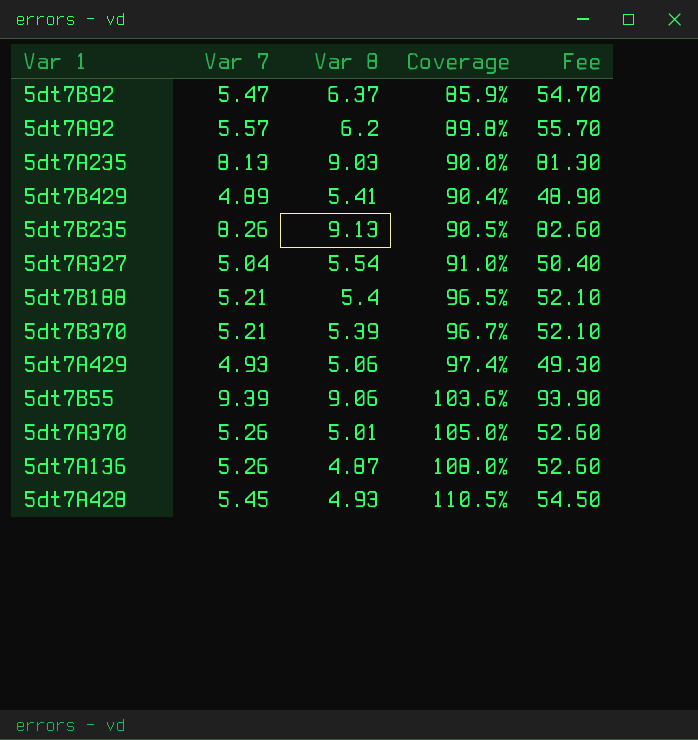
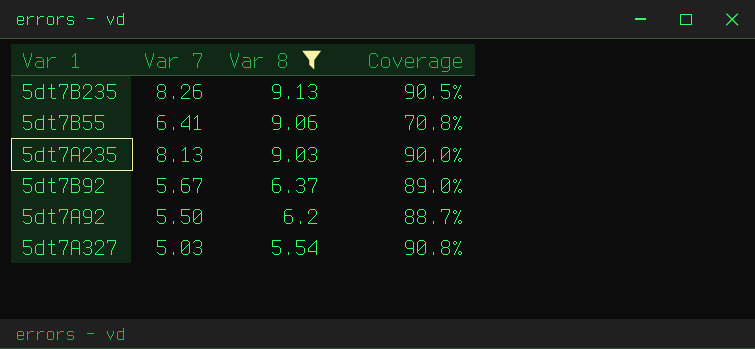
filter: none -> Var 8 >= 5.54
row order: Coverage ascending -> Var 8 descending
column Fee | formula: [Var 7] * 10 -> none
5dt7B55 | Var 7: 9.39 -> 6.41
5dt7B55 | Coverage: 103.6% -> 70.8%
5dt7B92 | Var 7: 5.47 -> 5.67
5dt7B92 | Coverage: 85.9% -> 89.0%
5dt7A92 | Var 7: 5.57 -> 5.50
5dt7A92 | Coverage: 89.8% -> 88.7%
5dt7A327 | Var 7: 5.04 -> 5.03
5dt7A327 | Coverage: 91.0% -> 90.8%

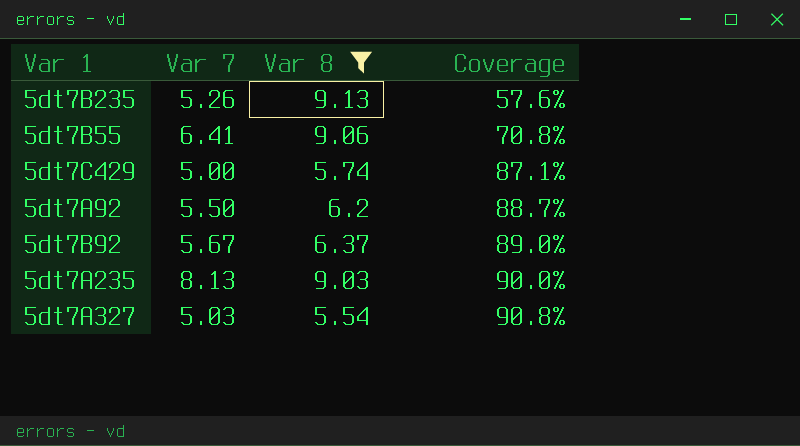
row order: Var 8 descending -> Coverage ascending
5dt7B235 | Var 7: 8.26 -> 5.26
5dt7B235 | Coverage: 90.5% -> 57.6%
row 5dt7C429: none -> 5.00 | 5.74 | 87.1%

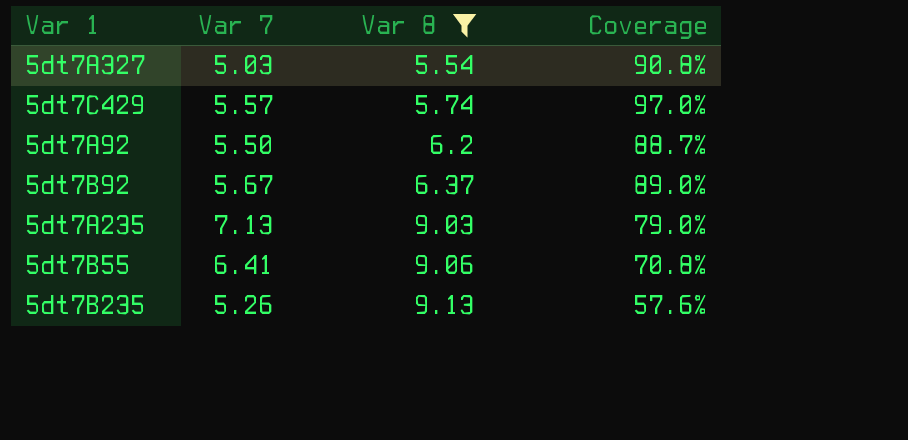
row order: Coverage ascending -> Var 8 ascending
5dt7C429 | Var 7: 5.00 -> 5.57
5dt7C429 | Coverage: 87.1% -> 97.0%
5dt7A235 | Var 7: 8.13 -> 7.13
5dt7A235 | Coverage: 90.0% -> 79.0%

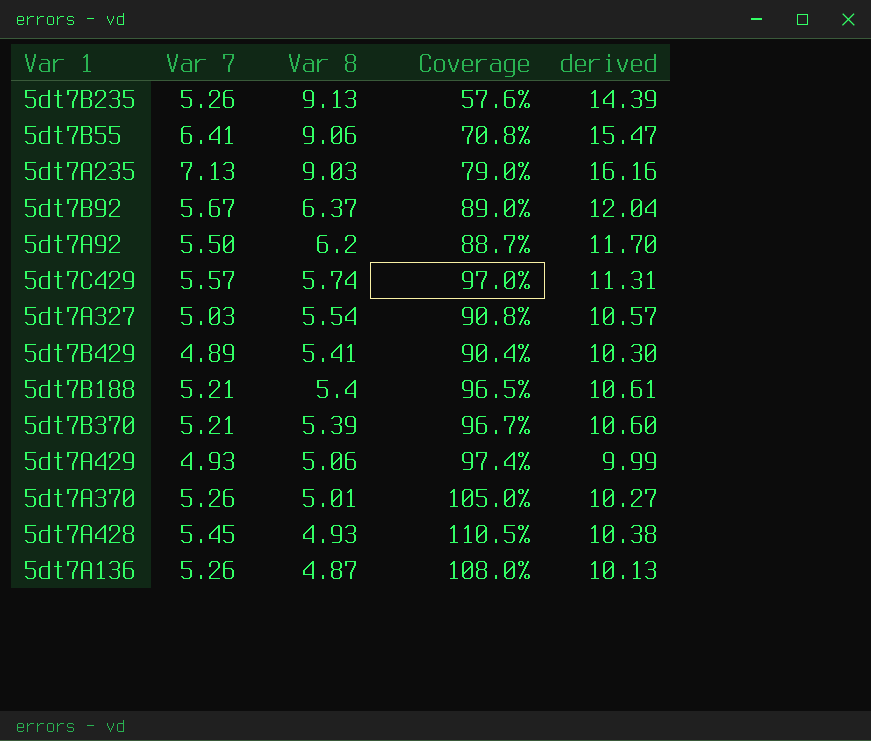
filter: Var 8 >= 5.54 -> none
row order: Var 8 ascending -> Var 8 descending
column derived | formula: none -> [Var 7] + [Var 8]

